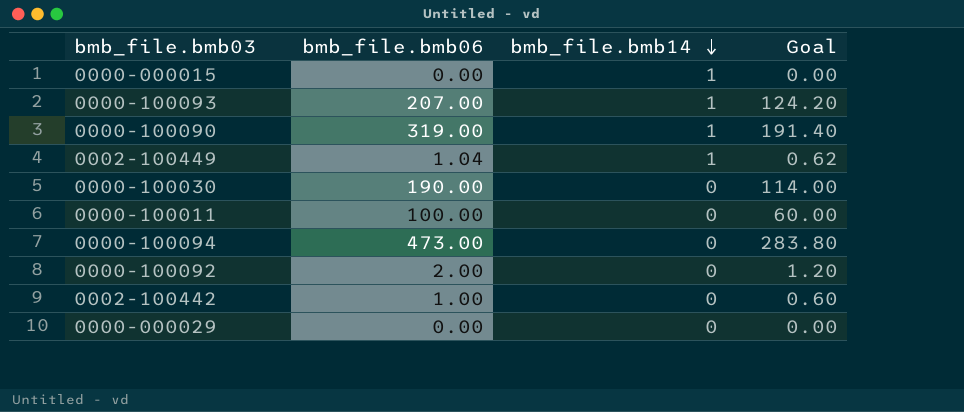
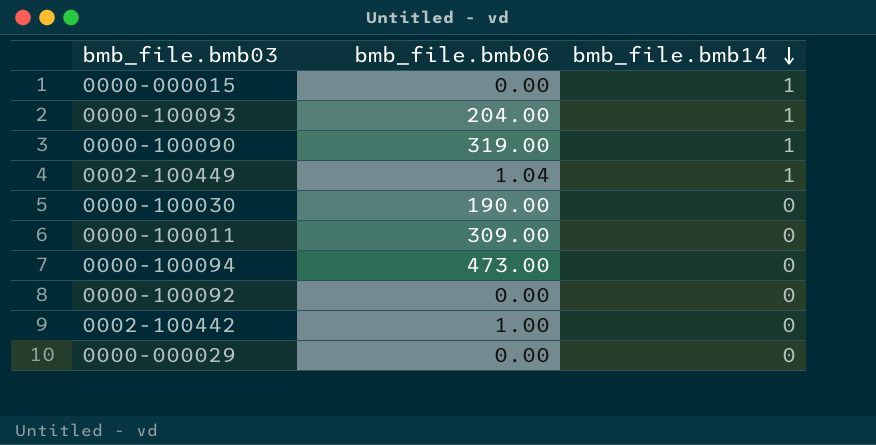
column Goal | formula: [bmb_file.bmb06] * 0.6 -> none
0000-100093 | bmb_file.bmb06: 207.00 -> 204.00
0000-100011 | bmb_file.bmb06: 100.00 -> 309.00
0000-100092 | bmb_file.bmb06: 2.00 -> 0.00

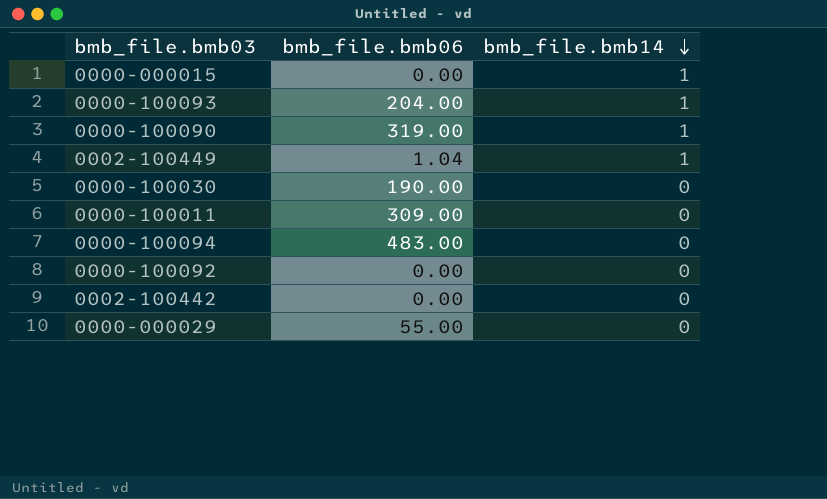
0000-100094 | bmb_file.bmb06: 473.00 -> 483.00
0002-100442 | bmb_file.bmb06: 1.00 -> 0.00
0000-000029 | bmb_file.bmb06: 0.00 -> 55.00

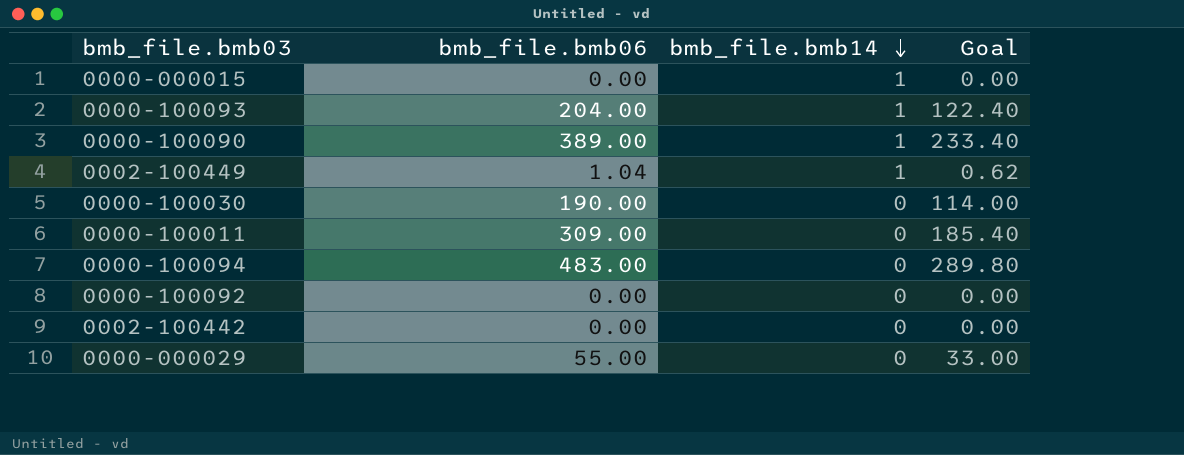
column Goal | formula: none -> [bmb_file.bmb06] * 0.6
0000-100090 | bmb_file.bmb06: 319.00 -> 389.00

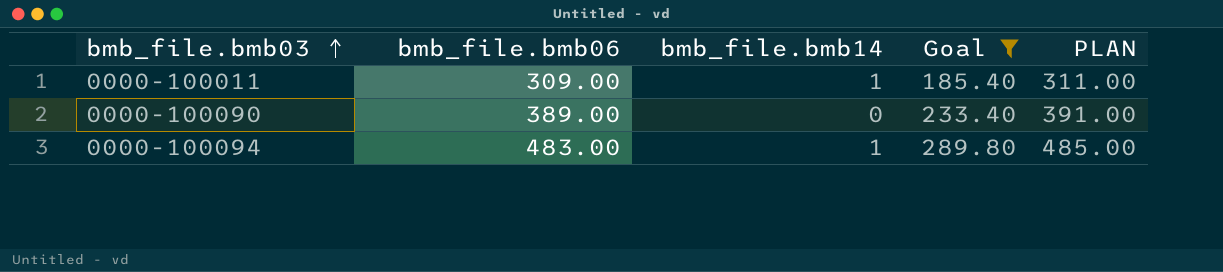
filter: none -> Goal >= 185.40
row order: bmb_file.bmb14 descending -> bmb_file.bmb03 ascending
column PLAN | formula: none -> [bmb_file.bmb06] + 2
0000-100011 | bmb_file.bmb14: 0 -> 1
0000-100090 | bmb_file.bmb14: 1 -> 0
0000-100094 | bmb_file.bmb14: 0 -> 1

